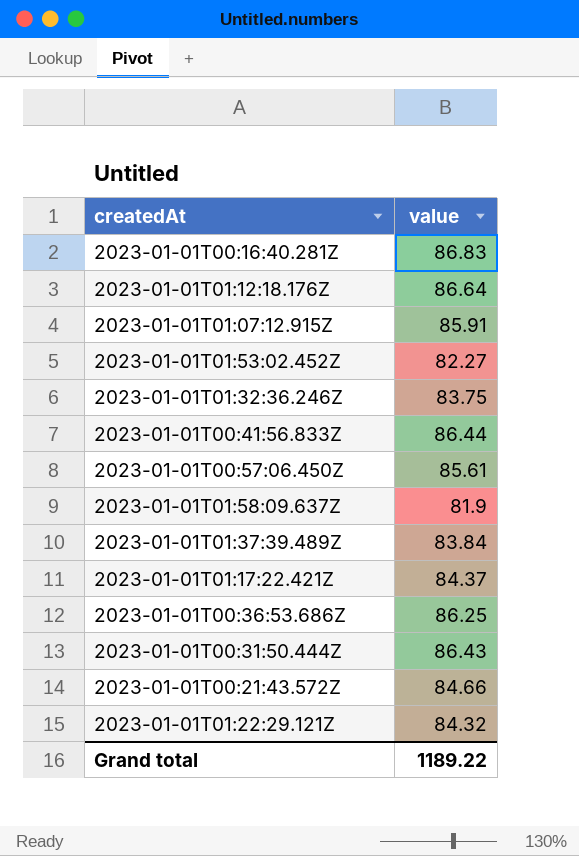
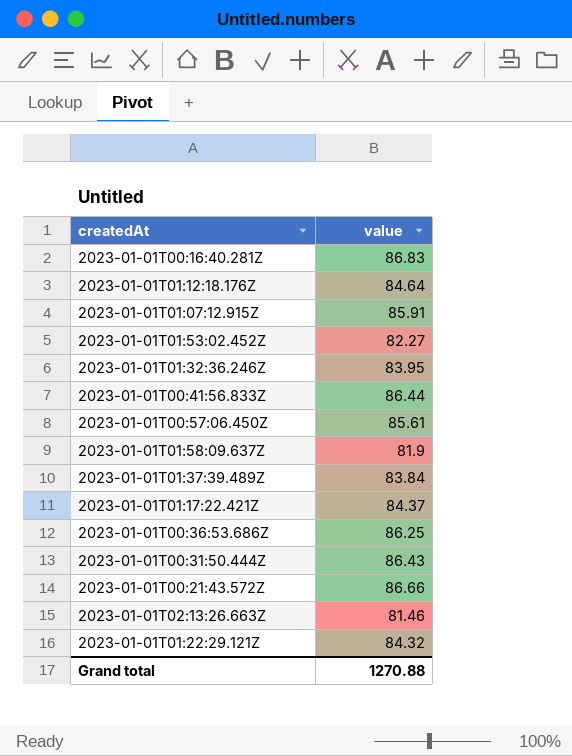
2023-01-01T01:12:18.176Z | value: 86.64 -> 84.64
2023-01-01T01:32:36.246Z | value: 83.75 -> 83.95
2023-01-01T00:21:43.572Z | value: 84.66 -> 86.66
row 2023-01-01T02:13:26.663Z: none -> 81.46
Grand total | value: 1189.22 -> 1270.88

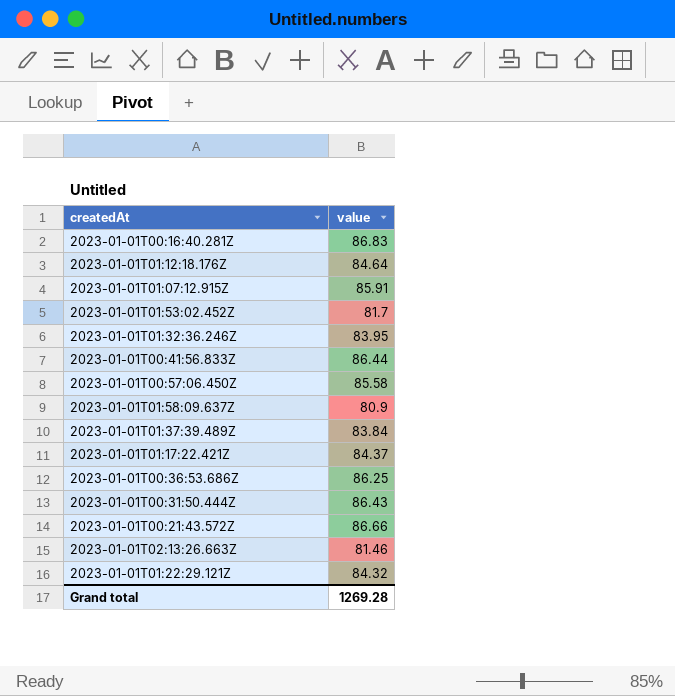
2023-01-01T01:53:02.452Z | value: 82.27 -> 81.7
2023-01-01T00:57:06.450Z | value: 85.61 -> 85.58
2023-01-01T01:58:09.637Z | value: 81.9 -> 80.9
Grand total | value: 1270.88 -> 1269.28

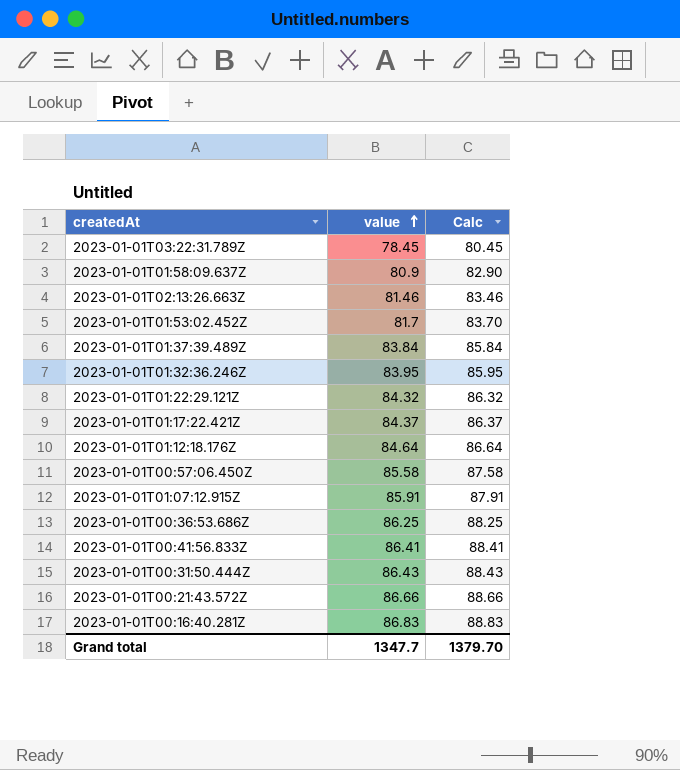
row order: none -> value ascending
column Calc | formula: none -> [value] + 2
row 2023-01-01T03:22:31.789Z: none -> 78.45 | 80.45
2023-01-01T00:41:56.833Z | value: 86.44 -> 86.41
Grand total | value: 1269.28 -> 1347.7

